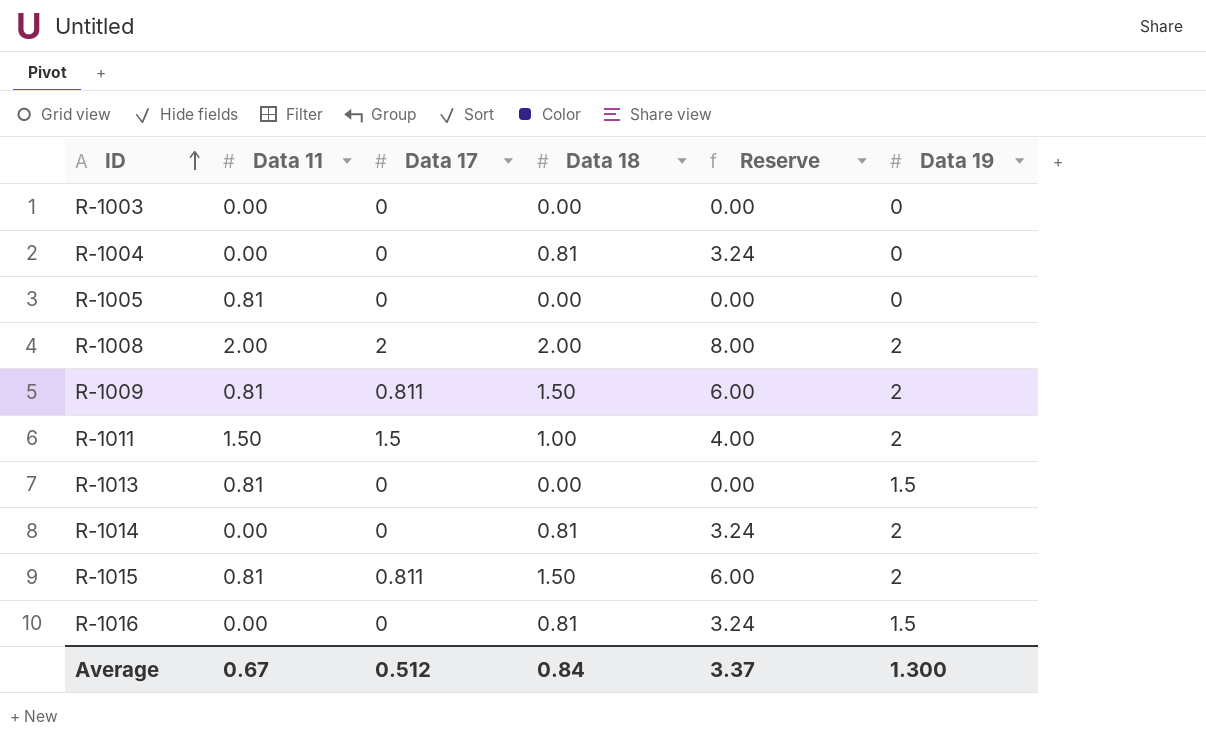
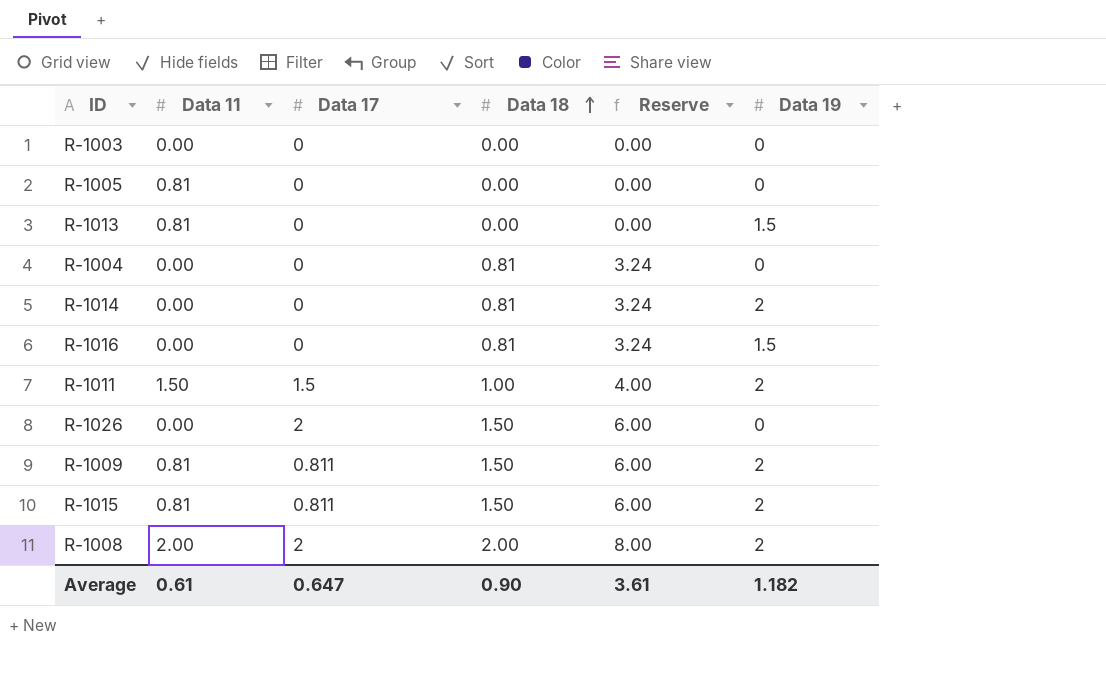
row order: ID ascending -> Data 18 ascending
row R-1026: none -> 0.00 | 2 | 1.50 | 6.00 | 0
Average | Data 11: 0.67 -> 0.61
Average | Data 17: 0.512 -> 0.647
Average | Data 18: 0.84 -> 0.90
Average | Reserve: 3.37 -> 3.61
Average | Data 19: 1.300 -> 1.182

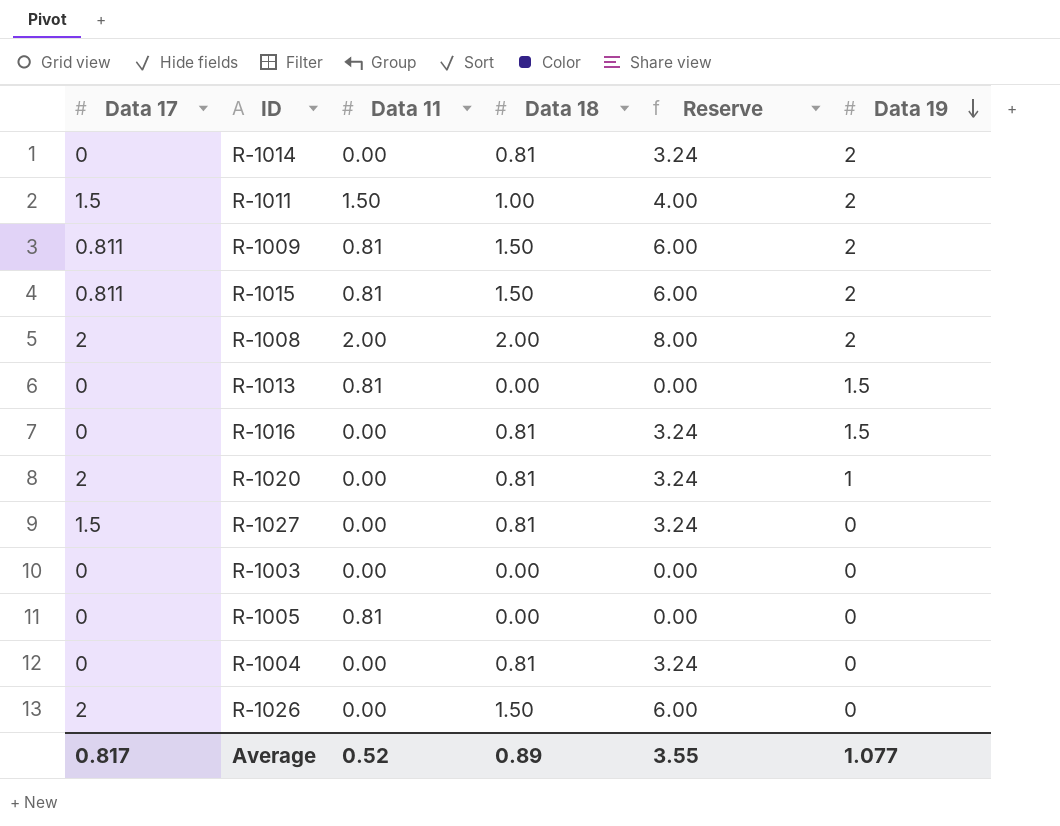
row order: Data 18 ascending -> Data 19 descending
column Data 17 | position: 3 -> 1
row R-1020: none -> 2 | 0.00 | 0.81 | 3.24 | 1
row R-1027: none -> 1.5 | 0.00 | 0.81 | 3.24 | 0
Average | Data 17: 0.647 -> 0.817
Average | Data 11: 0.61 -> 0.52
Average | Data 18: 0.90 -> 0.89
Average | Reserve: 3.61 -> 3.55
Average | Data 19: 1.182 -> 1.077

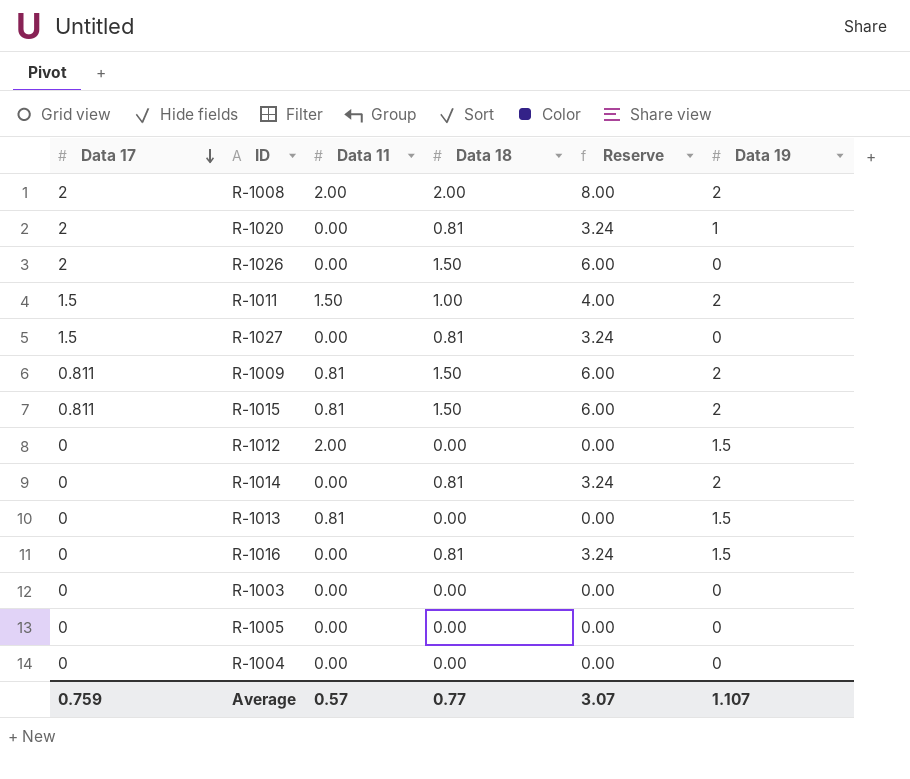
row order: Data 19 descending -> Data 17 descending
row R-1012: none -> 0 | 2.00 | 0.00 | 0.00 | 1.5
R-1005 | Data 11: 0.81 -> 0.00
R-1004 | Data 18: 0.81 -> 0.00
R-1004 | Reserve: 3.24 -> 0.00
Average | Data 17: 0.817 -> 0.759
Average | Data 11: 0.52 -> 0.57
Average | Data 18: 0.89 -> 0.77
Average | Reserve: 3.55 -> 3.07
Average | Data 19: 1.077 -> 1.107

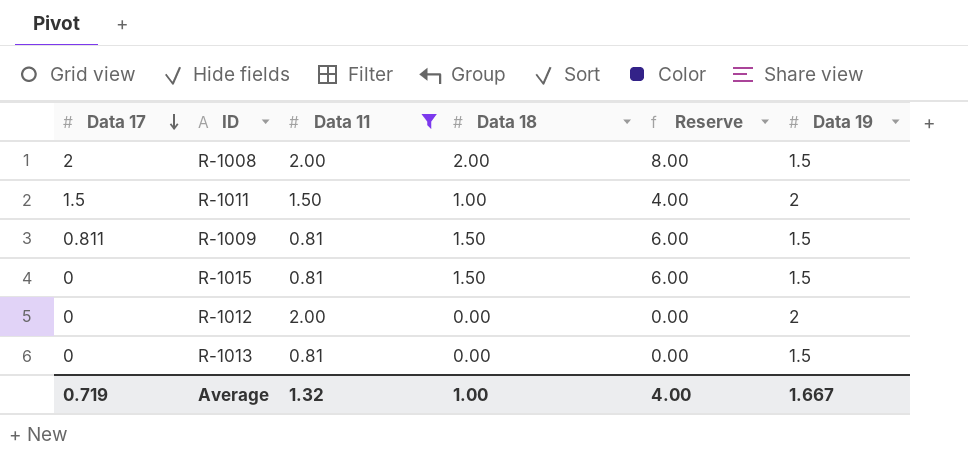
filter: none -> Data 11 != 0.00
R-1008 | Data 19: 2 -> 1.5
R-1009 | Data 19: 2 -> 1.5
R-1015 | Data 17: 0.811 -> 0
R-1015 | Data 19: 2 -> 1.5
R-1012 | Data 19: 1.5 -> 2
Average | Data 17: 0.759 -> 0.719
Average | Data 11: 0.57 -> 1.32
Average | Data 18: 0.77 -> 1.00
Average | Reserve: 3.07 -> 4.00
Average | Data 19: 1.107 -> 1.667

